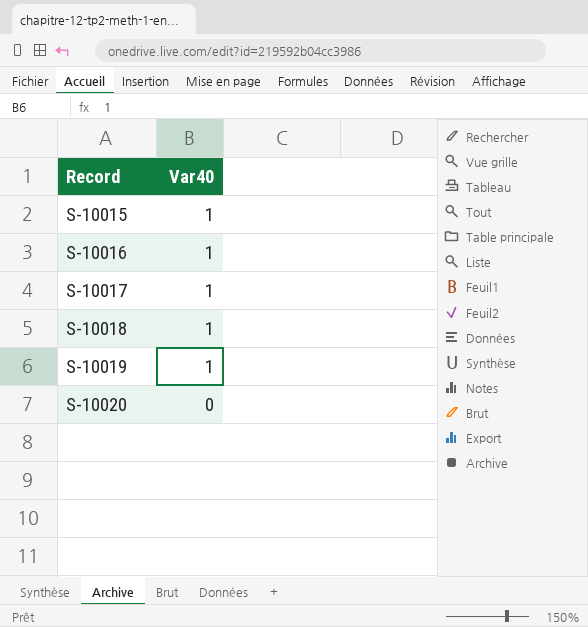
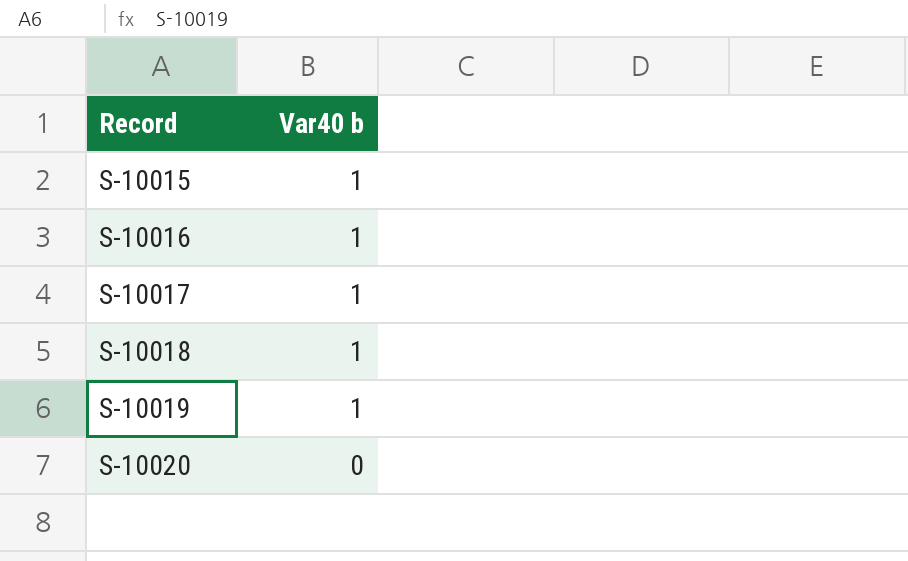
column name: Var40 -> Var40 b

